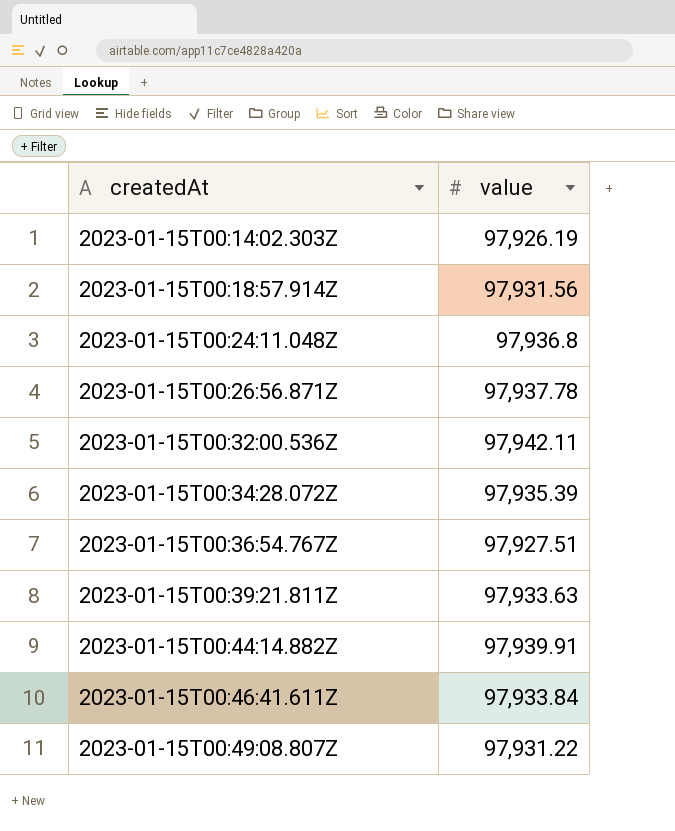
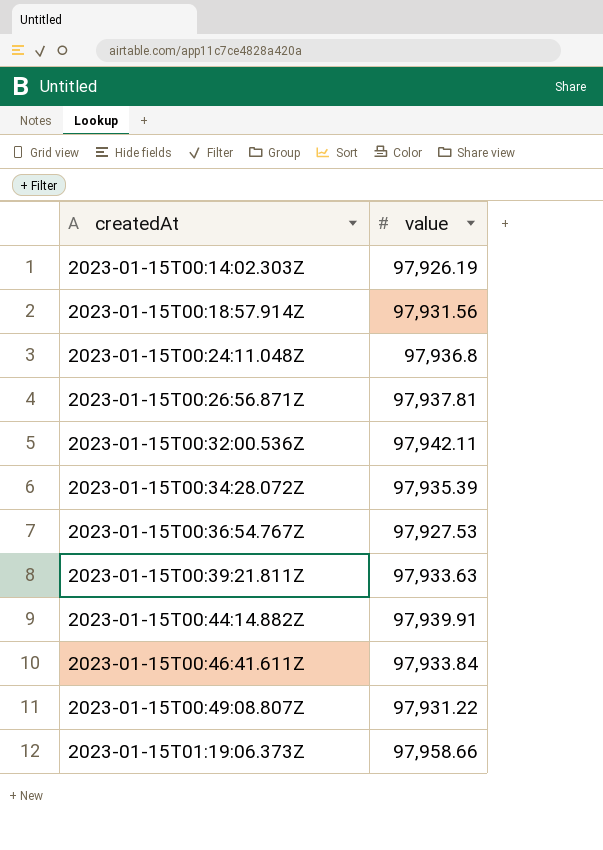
2023-01-15T00:26:56.871Z | value: 97,937.78 -> 97,937.81
2023-01-15T00:36:54.767Z | value: 97,927.51 -> 97,927.53
row 2023-01-15T01:19:06.373Z: none -> 97,958.66

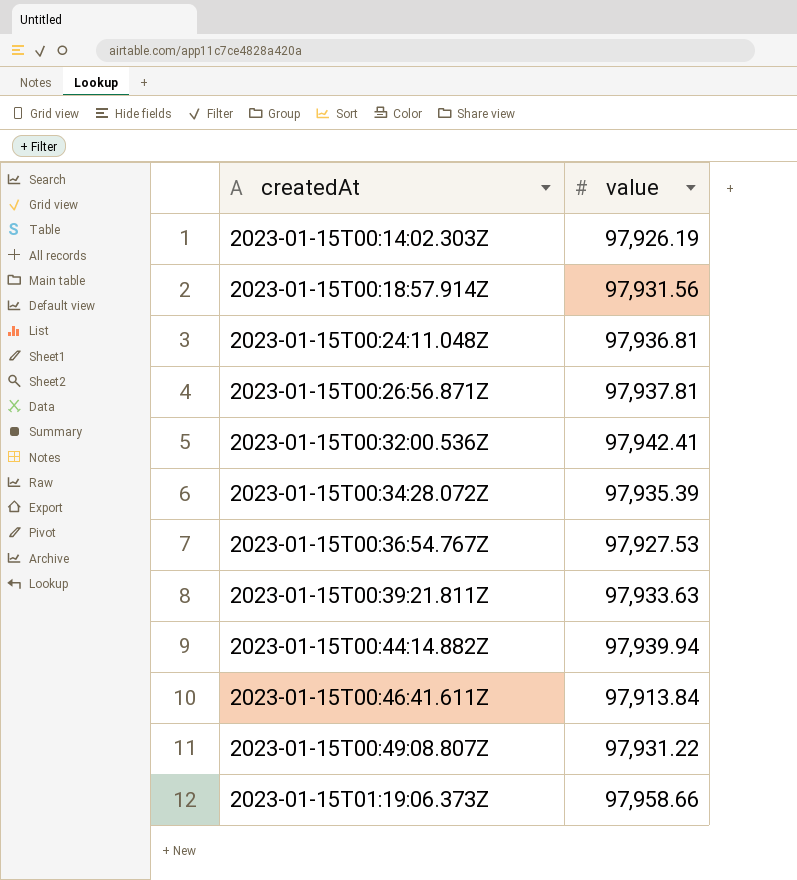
2023-01-15T00:24:11.048Z | value: 97,936.8 -> 97,936.81
2023-01-15T00:32:00.536Z | value: 97,942.11 -> 97,942.41
2023-01-15T00:44:14.882Z | value: 97,939.91 -> 97,939.94
2023-01-15T00:46:41.611Z | value: 97,933.84 -> 97,913.84

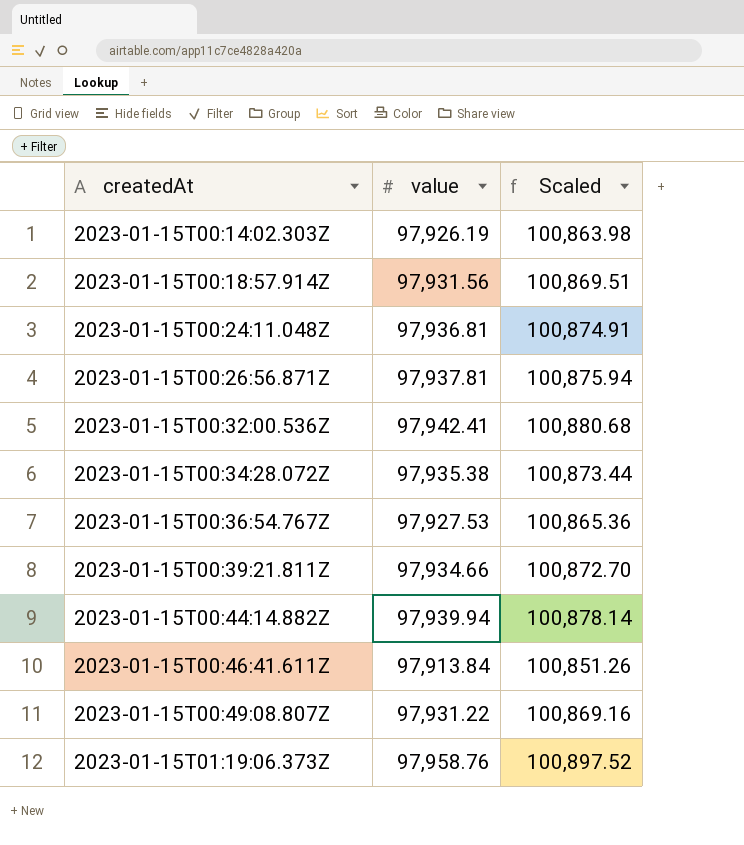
column Scaled | formula: none -> [value] * 1.03
2023-01-15T00:34:28.072Z | value: 97,935.39 -> 97,935.38
2023-01-15T00:39:21.811Z | value: 97,933.63 -> 97,934.66
2023-01-15T01:19:06.373Z | value: 97,958.66 -> 97,958.76

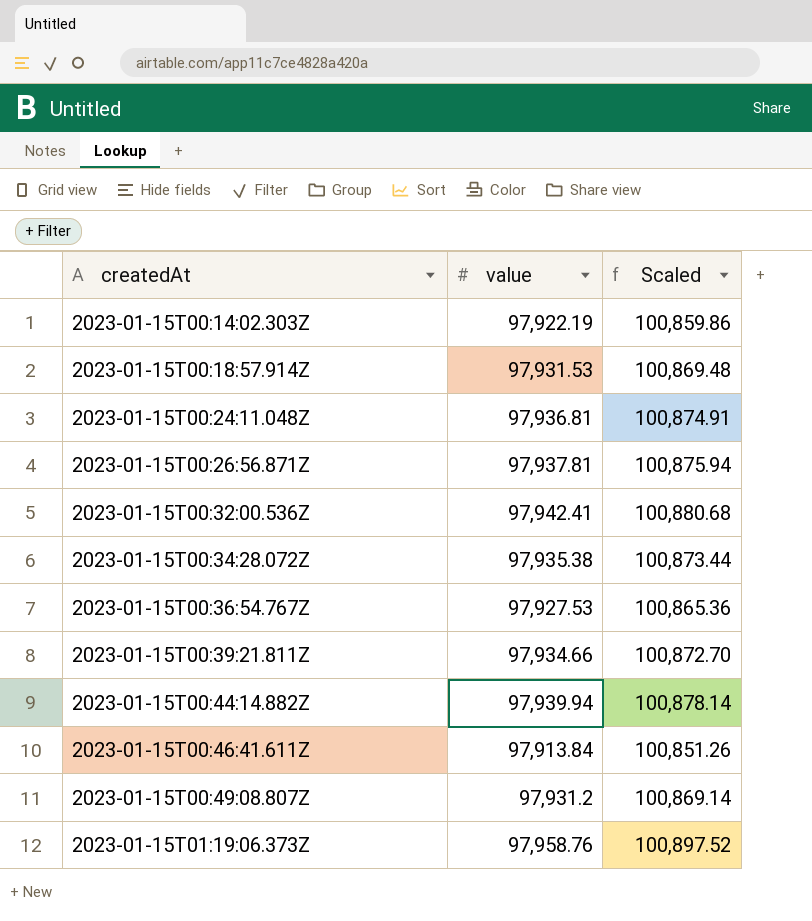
2023-01-15T00:14:02.303Z | value: 97,926.19 -> 97,922.19
2023-01-15T00:14:02.303Z | Scaled: 100,863.98 -> 100,859.86
2023-01-15T00:18:57.914Z | value: 97,931.56 -> 97,931.53
2023-01-15T00:18:57.914Z | Scaled: 100,869.51 -> 100,869.48
2023-01-15T00:49:08.807Z | value: 97,931.22 -> 97,931.2
2023-01-15T00:49:08.807Z | Scaled: 100,869.16 -> 100,869.14

